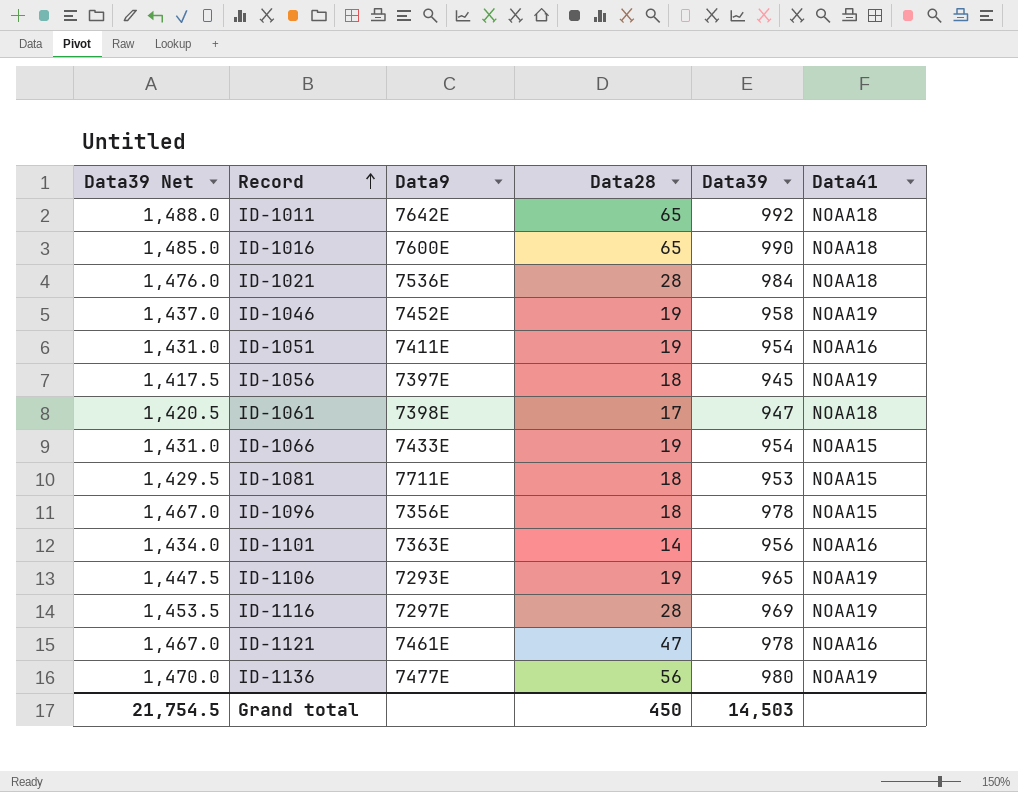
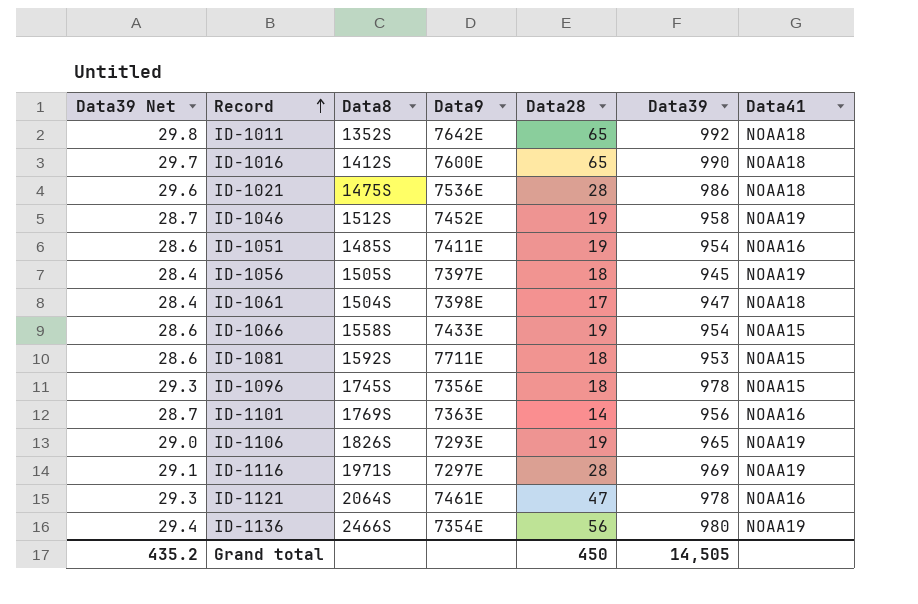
column Data39 Net | formula: [Data39] * 1.5 -> [Data39] * 0.03
column Data8 | position: none -> 3
ID-1021 | Data39: 984 -> 986
ID-1136 | Data9: 7477E -> 7354E
Grand total | Data39 Net: 21,754.5 -> 435.2
Grand total | Data39: 14,503 -> 14,505

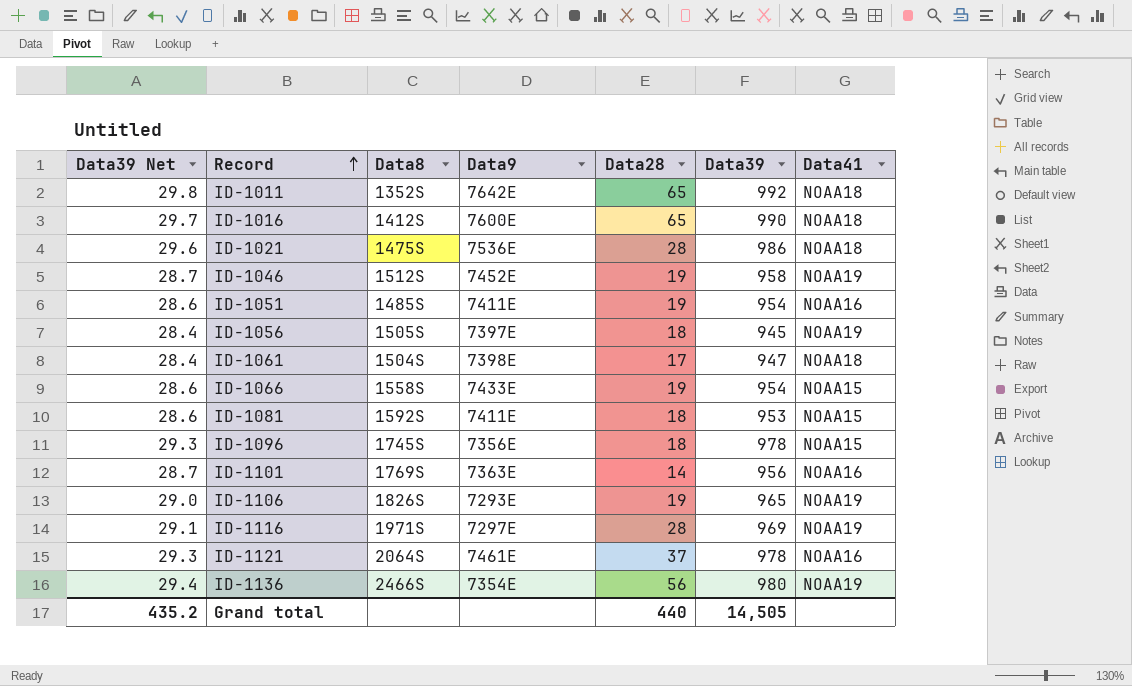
ID-1081 | Data9: 7711E -> 7411E
ID-1121 | Data28: 47 -> 37
Grand total | Data28: 450 -> 440

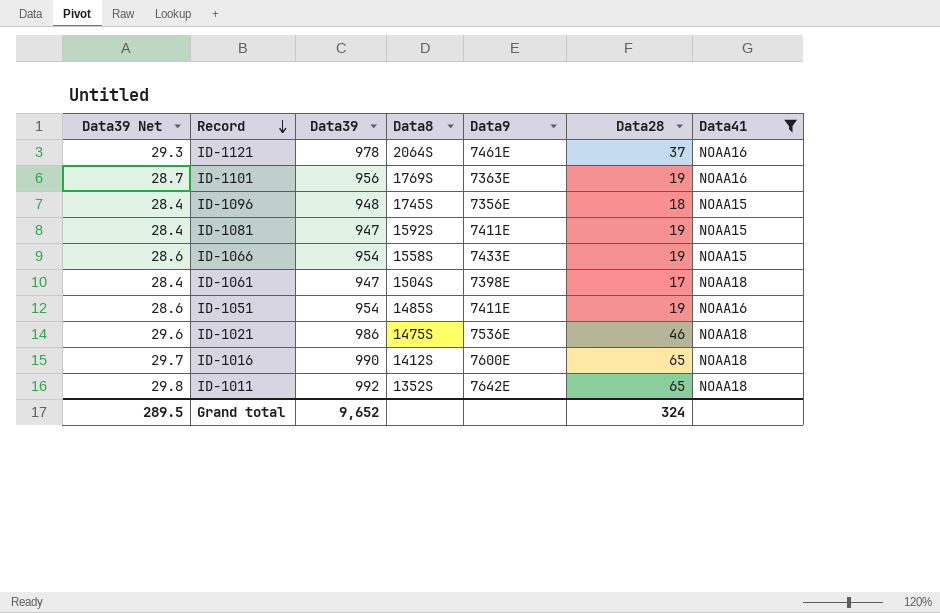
filter: none -> Data41 != NOAA19
row order: Record ascending -> Record descending
column Data39 | position: 6 -> 3
ID-1101 | Data28: 14 -> 19
ID-1096 | Data39 Net: 29.3 -> 28.4
ID-1096 | Data39: 978 -> 948
ID-1081 | Data39 Net: 28.6 -> 28.4
ID-1081 | Data39: 953 -> 947
ID-1081 | Data28: 18 -> 19
ID-1021 | Data28: 28 -> 46
Grand total | Data39 Net: 435.2 -> 289.5
Grand total | Data39: 14,505 -> 9,652
Grand total | Data28: 440 -> 324

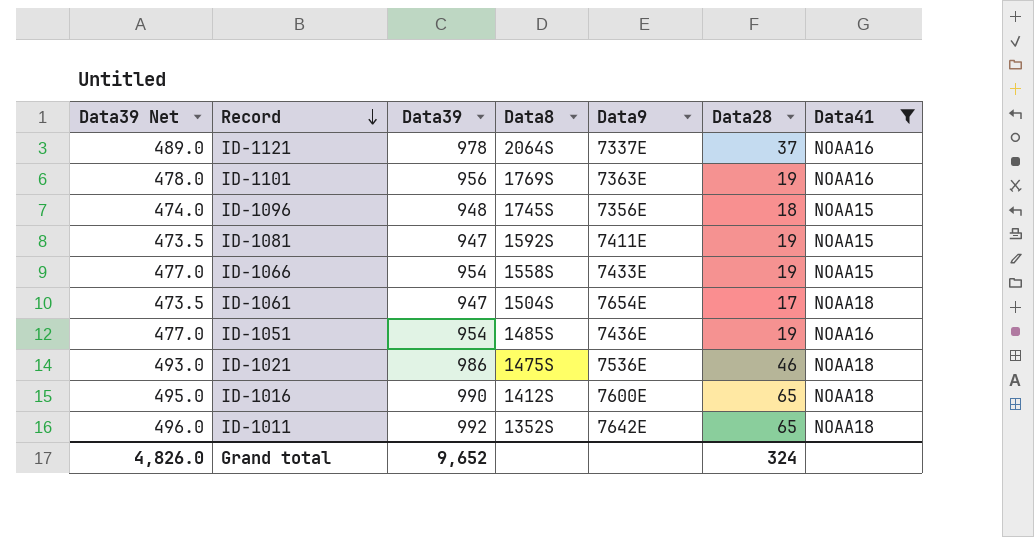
column Data39 Net | formula: [Data39] * 0.03 -> [Data39] * 0.5
ID-1121 | Data9: 7461E -> 7337E
ID-1061 | Data9: 7398E -> 7654E
ID-1051 | Data9: 7411E -> 7436E
Grand total | Data39 Net: 289.5 -> 4,826.0

